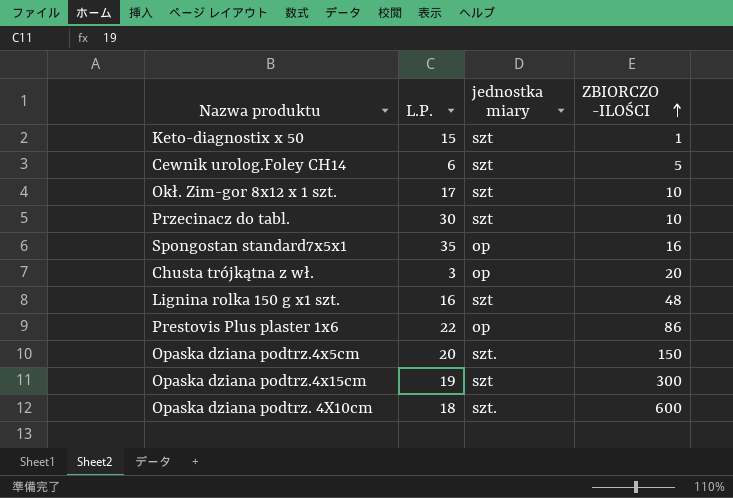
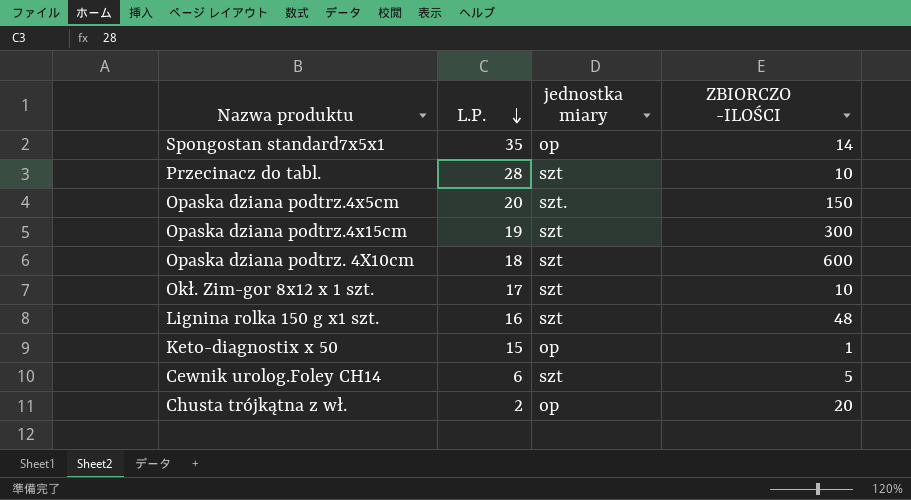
row order: ZBIORCZO -ILOŚCI ascending -> L.P. descending
row Prestovis Plus plaster 1x6: 22 | op | 86 -> none
Spongostan standard7x5x1 | ZBIORCZO -ILOŚCI: 16 -> 14
Przecinacz do tabl. | L.P.: 30 -> 28
Opaska dziana podtrz. 4X10cm | jednostka miary: szt. -> szt
Keto-diagnostix x 50 | jednostka miary: szt -> op
Chusta trójkątna z wł. | L.P.: 3 -> 2

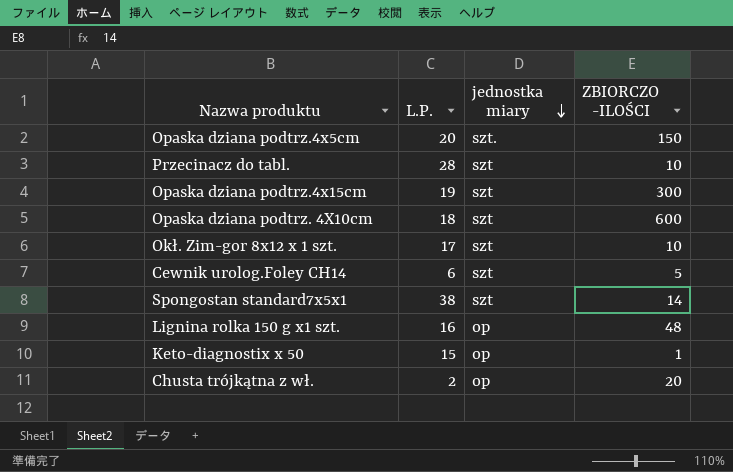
row order: L.P. descending -> jednostka miary descending
Spongostan standard7x5x1 | L.P.: 35 -> 38
Spongostan standard7x5x1 | jednostka miary: op -> szt
Lignina rolka 150 g x1 szt. | jednostka miary: szt -> op

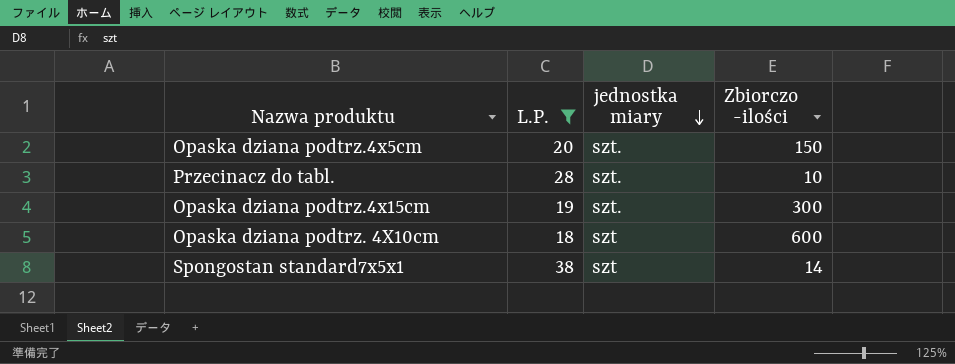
filter: none -> L.P. >= 18
column name: ZBIORCZO -ILOŚCI -> Zbiorczo -ilości
Przecinacz do tabl. | jednostka miary: szt -> szt.
Opaska dziana podtrz.4x15cm | jednostka miary: szt -> szt.

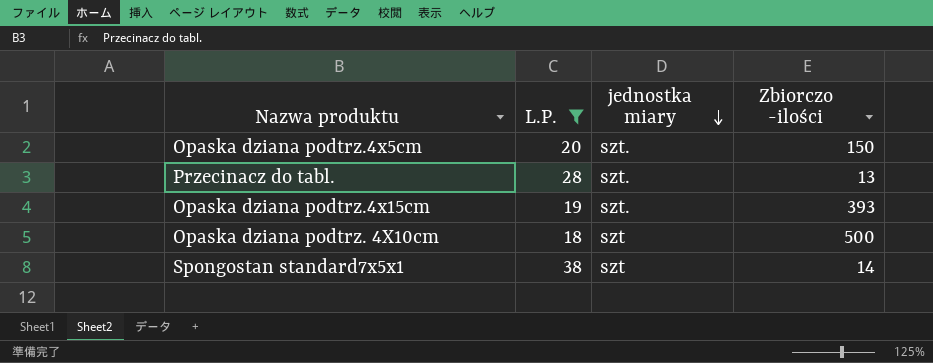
Przecinacz do tabl. | Zbiorczo -ilości: 10 -> 13
Opaska dziana podtrz.4x15cm | Zbiorczo -ilości: 300 -> 393
Opaska dziana podtrz. 4X10cm | Zbiorczo -ilości: 600 -> 500

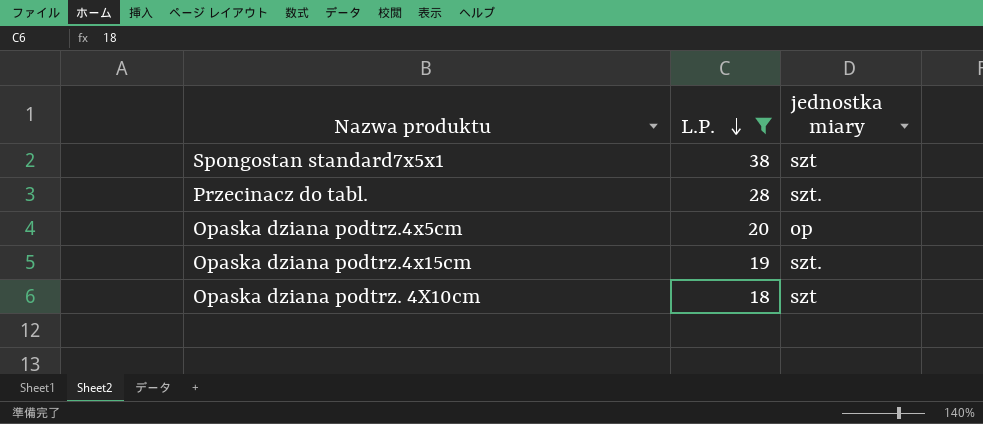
row order: jednostka miary descending -> L.P. descending
column Zbiorczo -ilości | position: 4 -> none
Opaska dziana podtrz.4x5cm | jednostka miary: szt. -> op

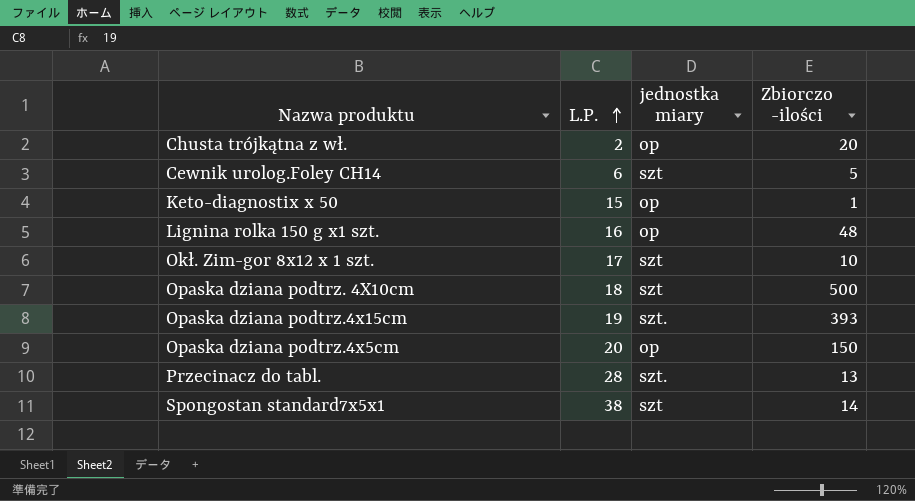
filter: L.P. >= 18 -> none
row order: L.P. descending -> L.P. ascending
column Zbiorczo -ilości | position: none -> 4

